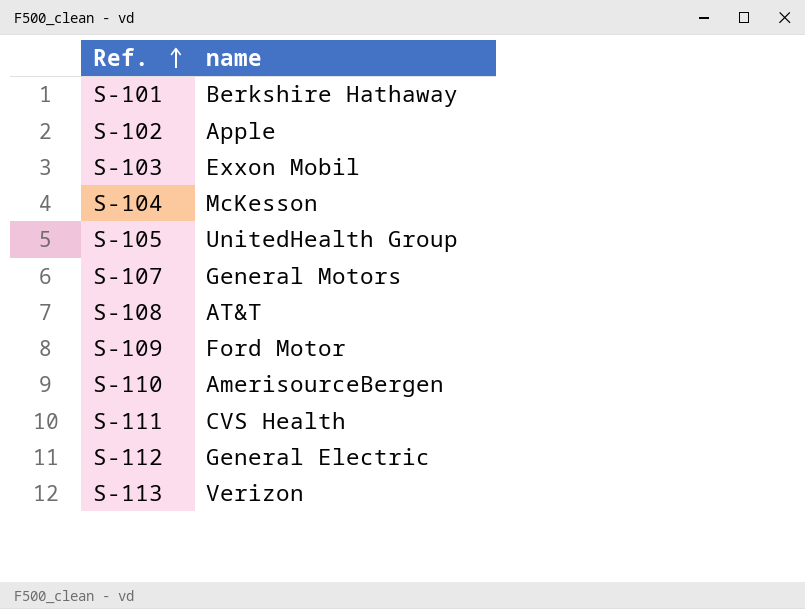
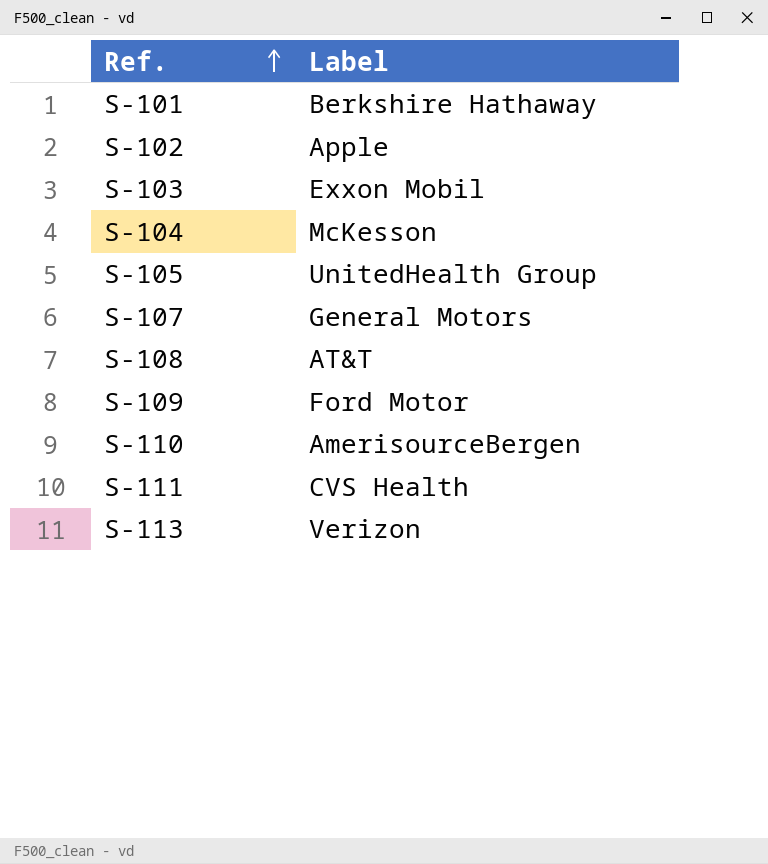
column name: name -> Label
row S-112: General Electric -> none

